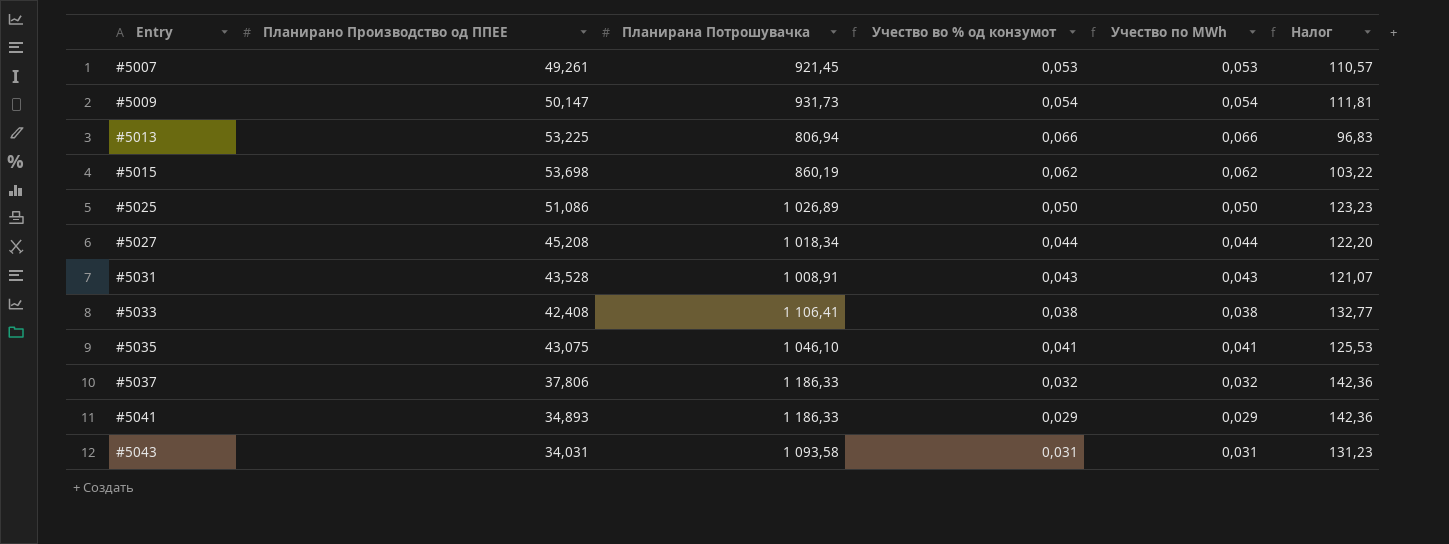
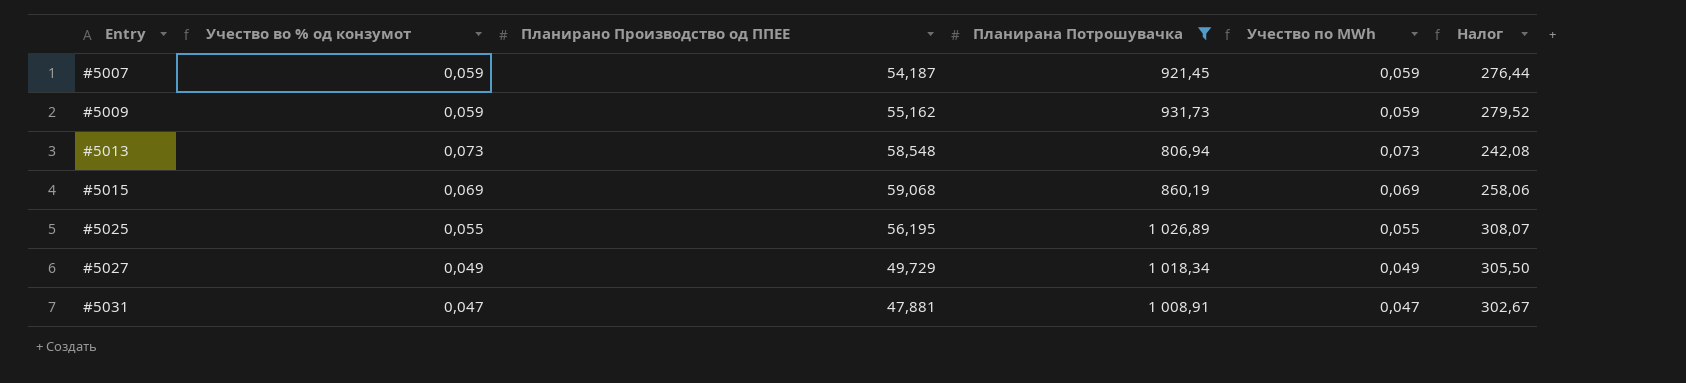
filter: none -> Планирана Потрошувачка <= 1 026,89
column Учество во % од конзумот | position: 4 -> 2
column Налог | formula: [Планирана Потрошувачка] * 0,12 -> [Планирана Потрошувачка] * 0,3
#5007 | Учество во % од конзумот: 0,053 -> 0,059
#5007 | Планирано Производство од ППЕЕ: 49,261 -> 54,187
#5007 | Учество по MWh: 0,053 -> 0,059
#5009 | Учество во % од конзумот: 0,054 -> 0,059
#5009 | Планирано Производство од ППЕЕ: 50,147 -> 55,162
#5009 | Учество по MWh: 0,054 -> 0,059
#5013 | Учество во % од конзумот: 0,066 -> 0,073
#5013 | Планирано Производство од ППЕЕ: 53,225 -> 58,548
#5013 | Учество по MWh: 0,066 -> 0,073
#5015 | Учество во % од конзумот: 0,062 -> 0,069
#5015 | Планирано Производство од ППЕЕ: 53,698 -> 59,068
#5015 | Учество по MWh: 0,062 -> 0,069
#5025 | Учество во % од конзумот: 0,050 -> 0,055
#5025 | Планирано Производство од ППЕЕ: 51,086 -> 56,195
#5025 | Учество по MWh: 0,050 -> 0,055
#5027 | Учество во % од конзумот: 0,044 -> 0,049
#5027 | Планирано Производство од ППЕЕ: 45,208 -> 49,729
#5027 | Учество по MWh: 0,044 -> 0,049
#5031 | Учество во % од конзумот: 0,043 -> 0,047
#5031 | Планирано Производство од ППЕЕ: 43,528 -> 47,881
#5031 | Учество по MWh: 0,043 -> 0,047

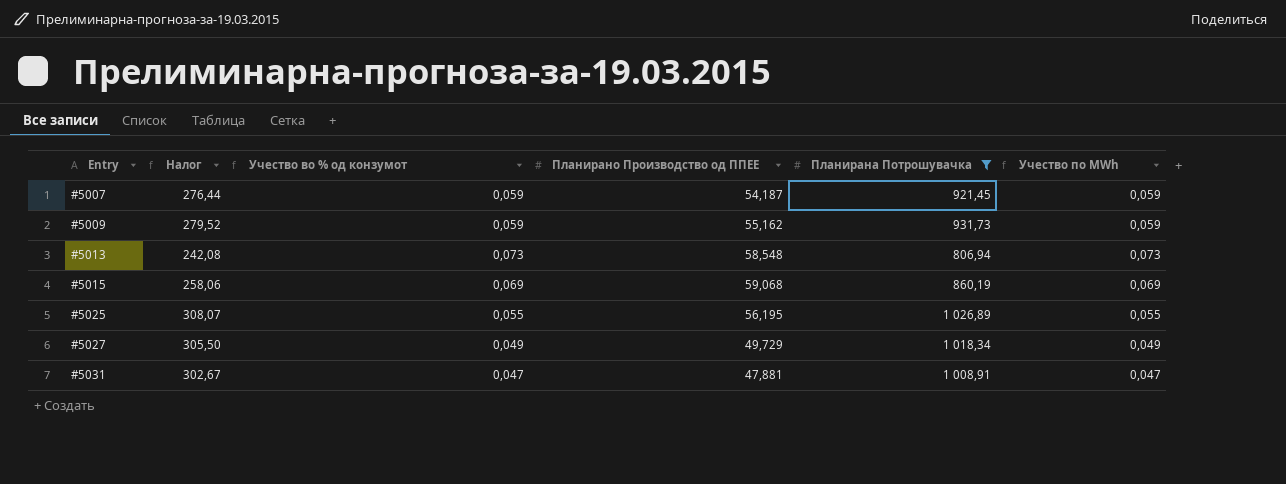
column Налог | position: 6 -> 2

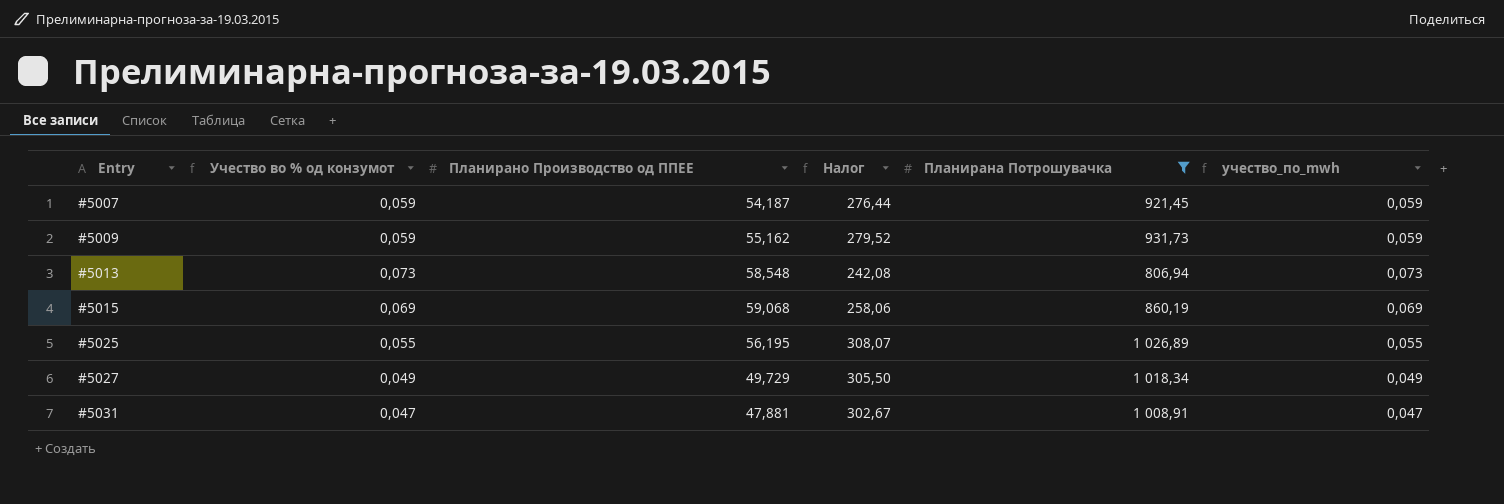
column Налог | position: 2 -> 4
column name: Учество по MWh -> учество_по_mwh

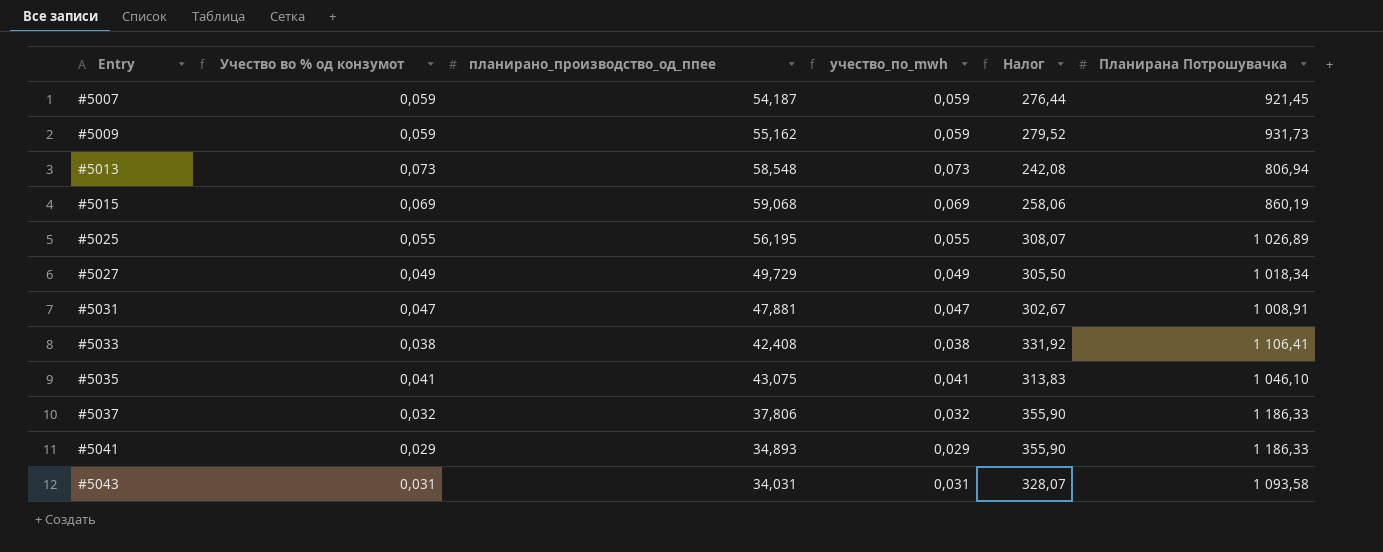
filter: Планирана Потрошувачка <= 1 026,89 -> none
column name: Планирано Производство од ППЕЕ -> планирано_производство_од_ппее
column учество_по_mwh | position: 6 -> 4

